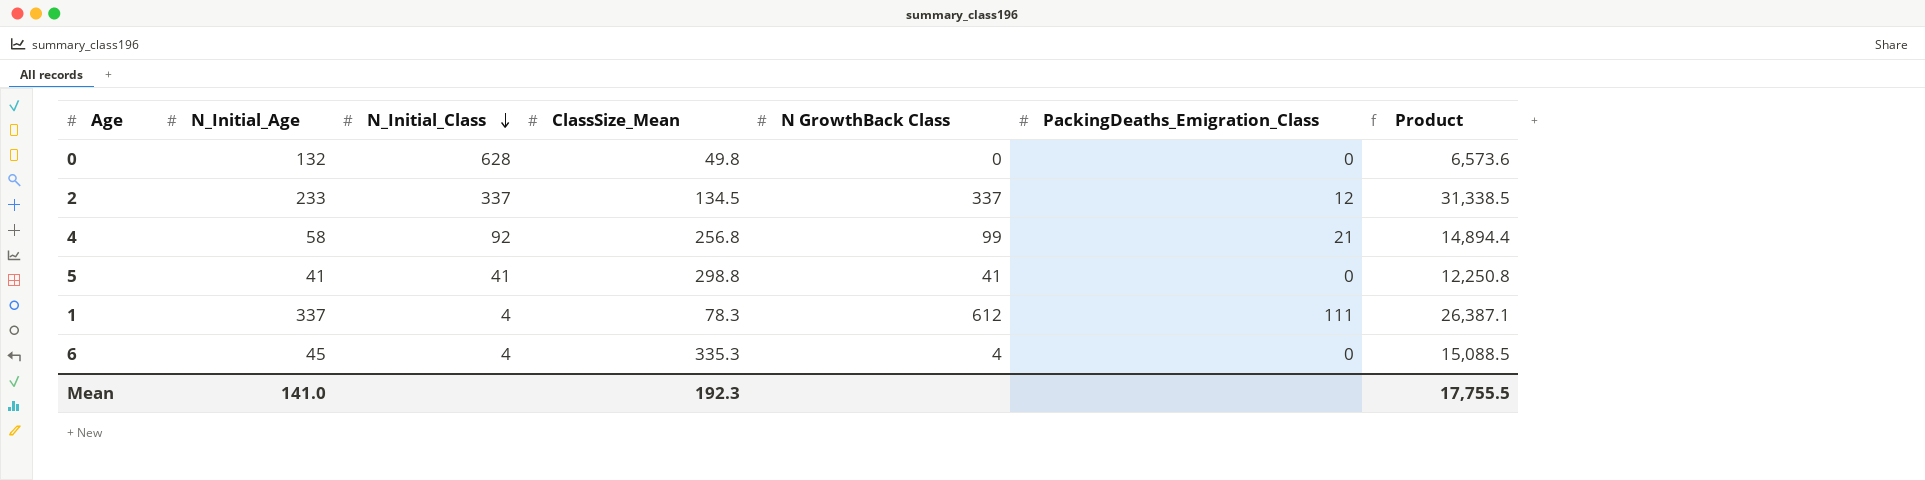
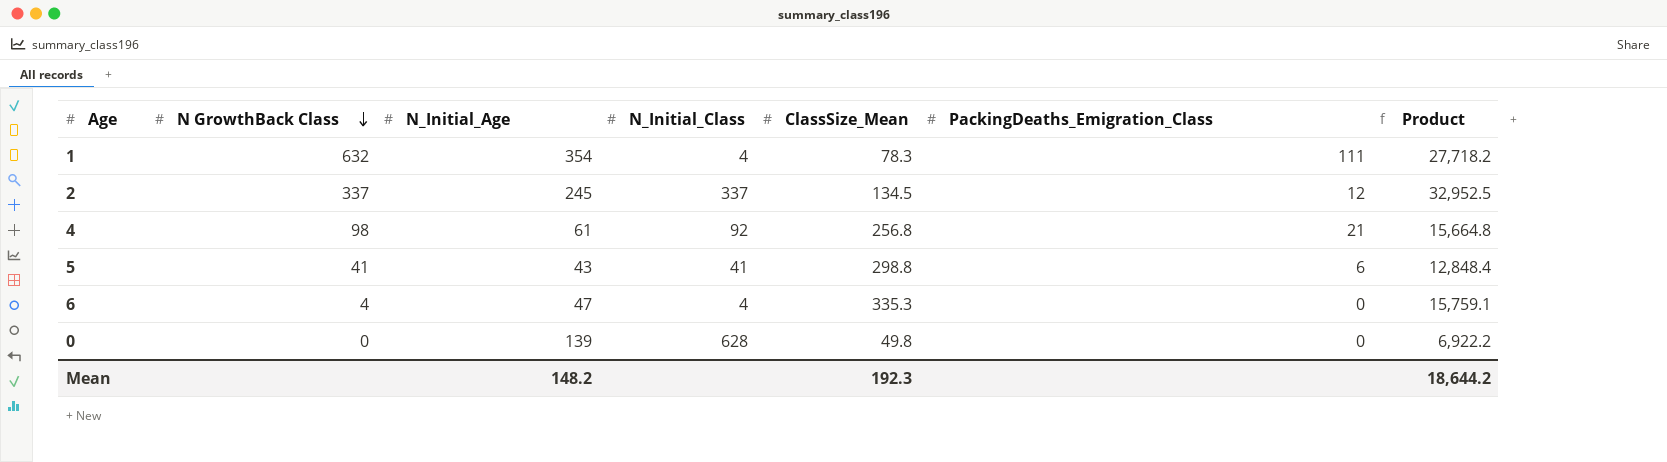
row order: N_Initial_Class descending -> N GrowthBack Class descending
column N GrowthBack Class | position: 5 -> 2
1 | N GrowthBack Class: 612 -> 632
1 | N_Initial_Age: 337 -> 354
1 | Product: 26,387.1 -> 27,718.2
2 | N_Initial_Age: 233 -> 245
2 | Product: 31,338.5 -> 32,952.5
4 | N GrowthBack Class: 99 -> 98
4 | N_Initial_Age: 58 -> 61
4 | Product: 14,894.4 -> 15,664.8
5 | N_Initial_Age: 41 -> 43
5 | PackingDeaths_Emigration_Class: 0 -> 6
5 | Product: 12,250.8 -> 12,848.4
6 | N_Initial_Age: 45 -> 47
6 | Product: 15,088.5 -> 15,759.1
0 | N_Initial_Age: 132 -> 139
0 | Product: 6,573.6 -> 6,922.2
Mean | N_Initial_Age: 141.0 -> 148.2
Mean | Product: 17,755.5 -> 18,644.2

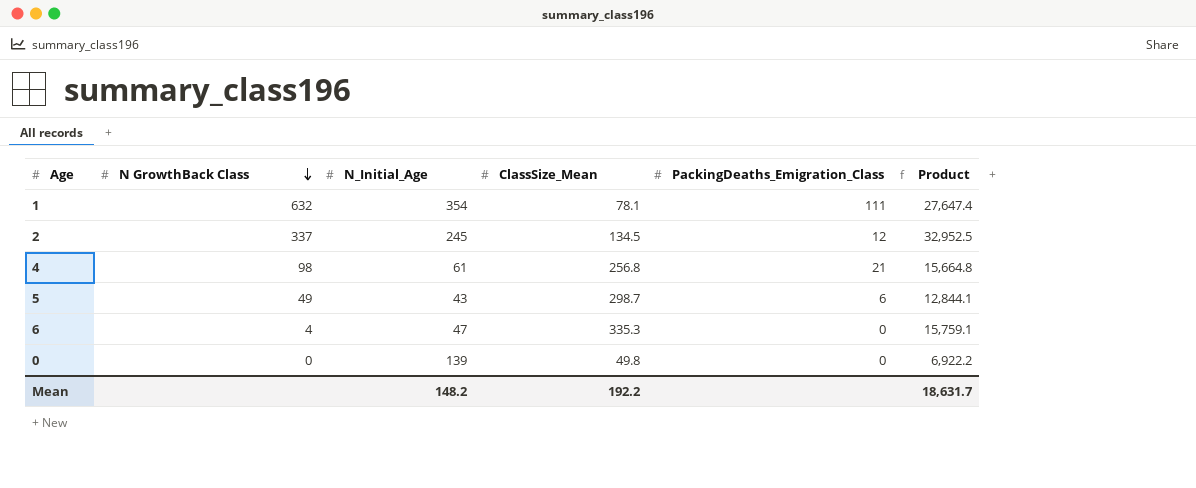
column N_Initial_Class | position: 4 -> none
1 | ClassSize_Mean: 78.3 -> 78.1
1 | Product: 27,718.2 -> 27,647.4
5 | N GrowthBack Class: 41 -> 49
5 | ClassSize_Mean: 298.8 -> 298.7
5 | Product: 12,848.4 -> 12,844.1
Mean | ClassSize_Mean: 192.3 -> 192.2
Mean | Product: 18,644.2 -> 18,631.7

